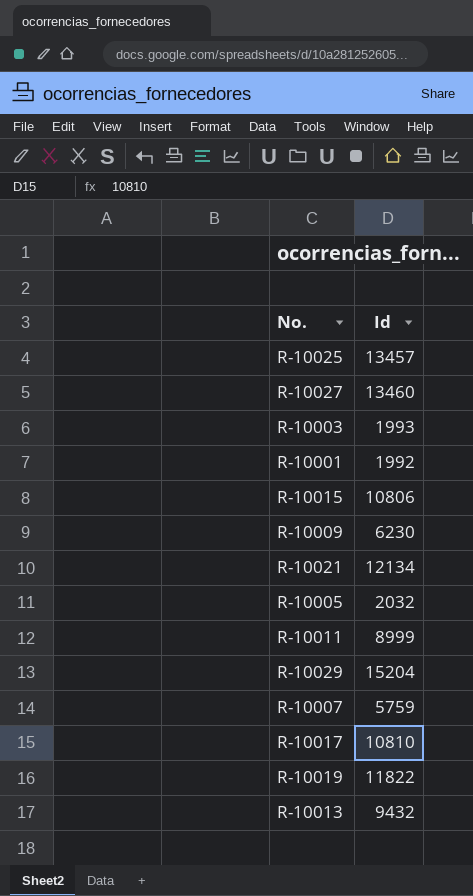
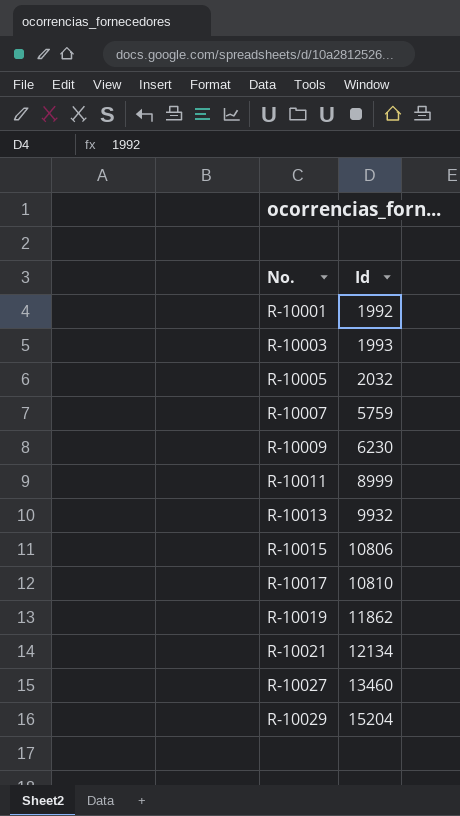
row order: none -> No. ascending
row R-10025: 13457 -> none
R-10013 | Id: 9432 -> 9932
R-10019 | Id: 11822 -> 11862

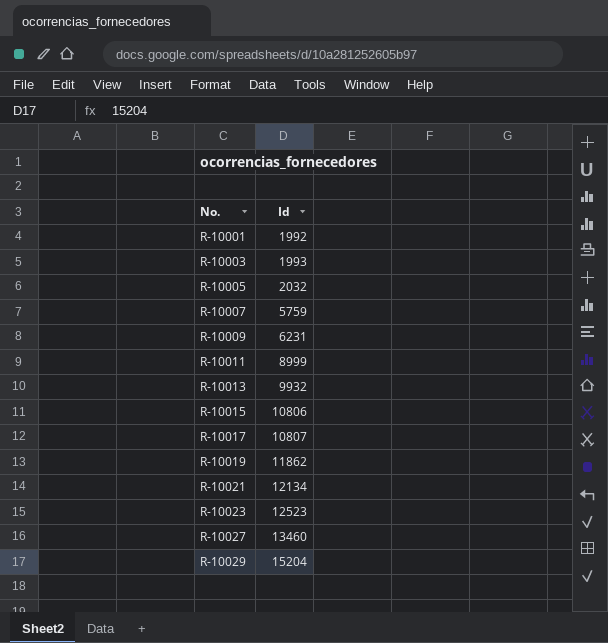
R-10009 | Id: 6230 -> 6231
R-10017 | Id: 10810 -> 10807
row R-10023: none -> 12523

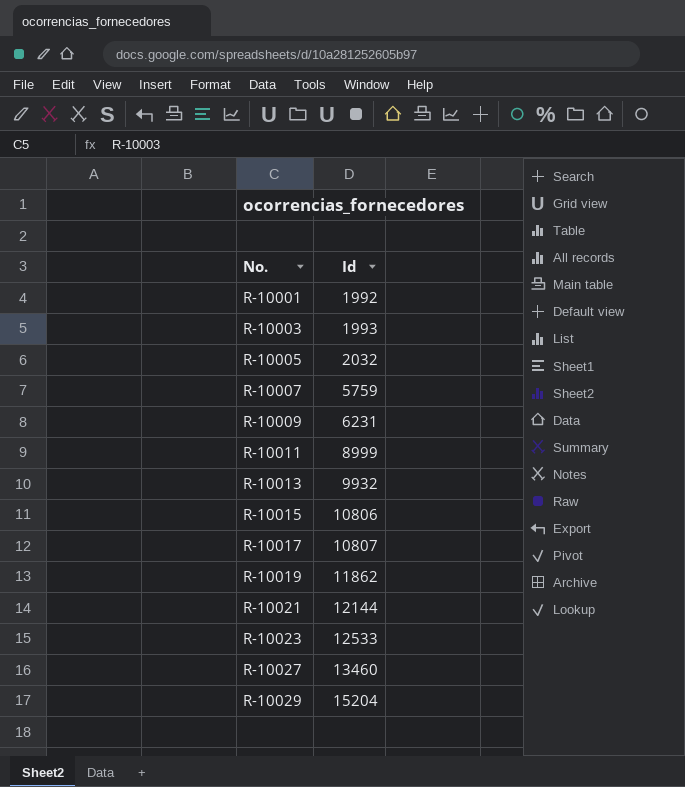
R-10021 | Id: 12134 -> 12144
R-10023 | Id: 12523 -> 12533

